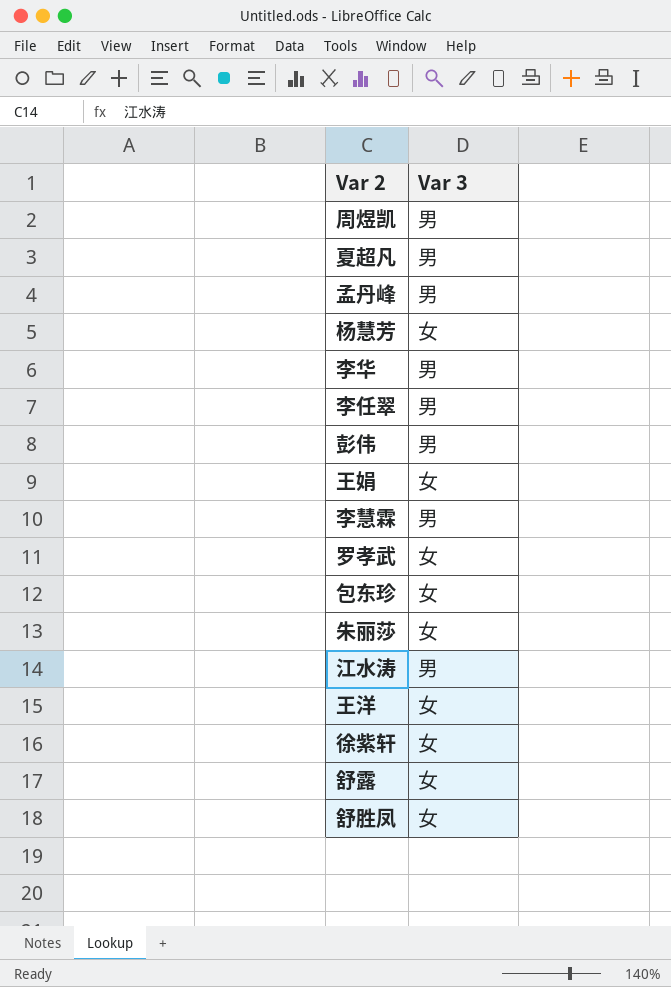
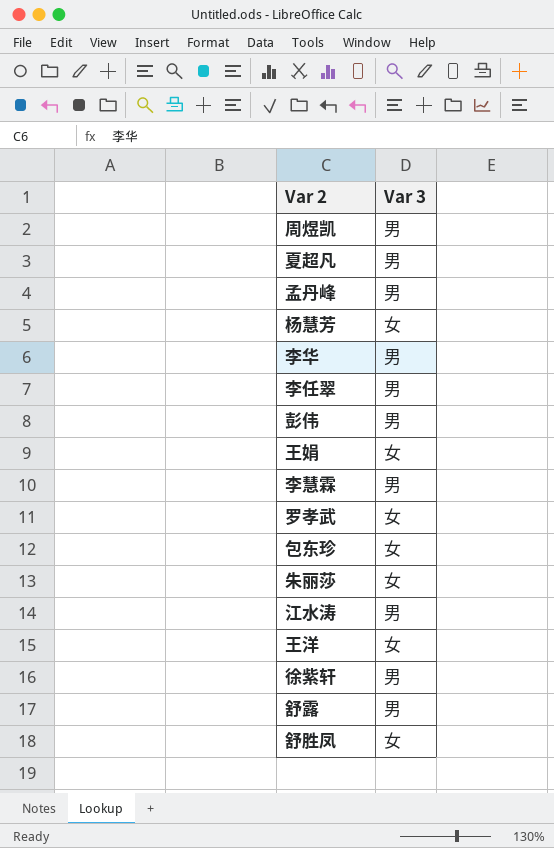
徐紫轩 | Var 3: 女 -> 男
舒露 | Var 3: 女 -> 男

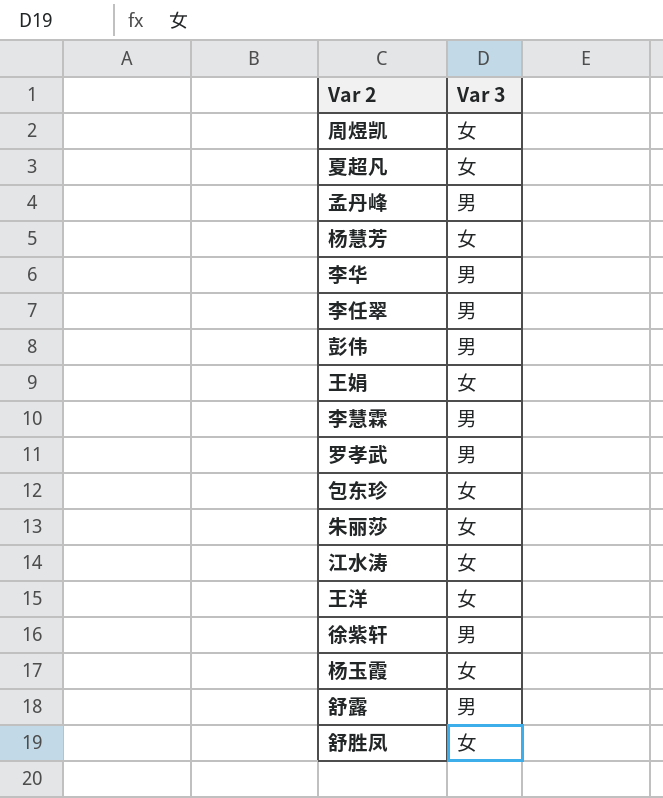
周煜凯 | Var 3: 男 -> 女
夏超凡 | Var 3: 男 -> 女
罗孝武 | Var 3: 女 -> 男
江水涛 | Var 3: 男 -> 女
row 杨玉霞: none -> 女

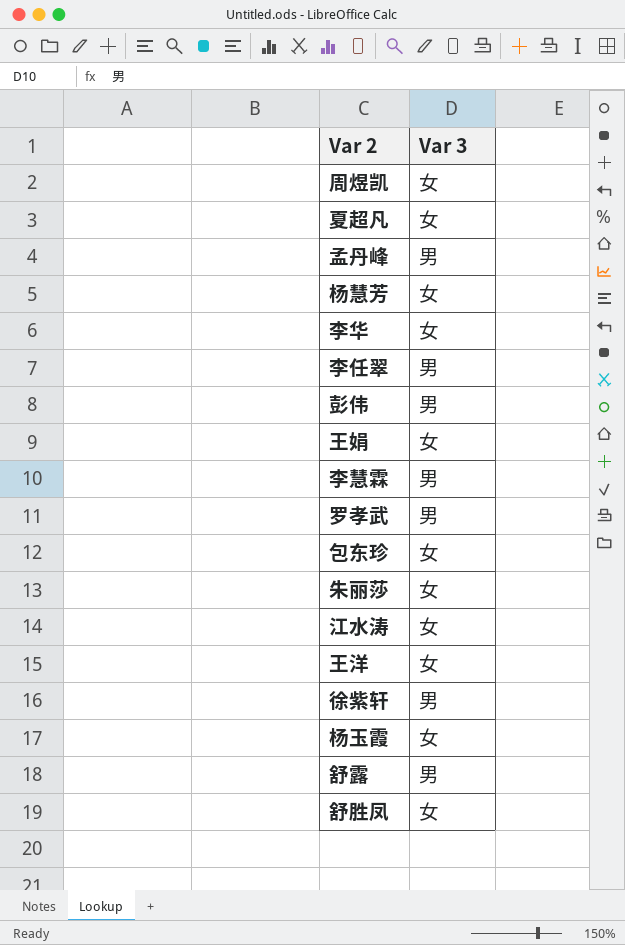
李华 | Var 3: 男 -> 女

